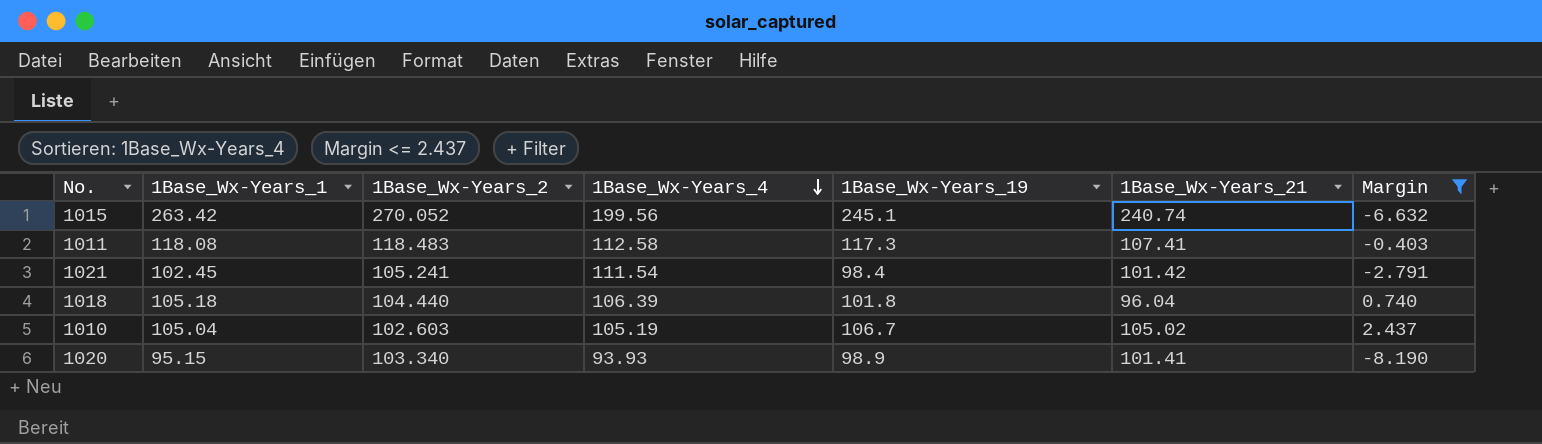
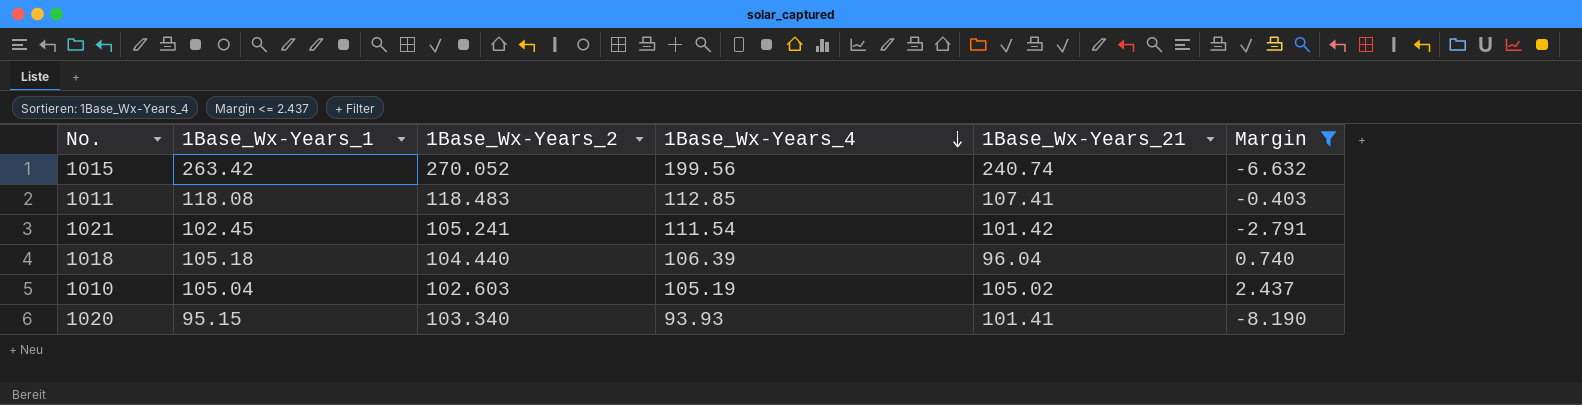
column 1Base_Wx-Years_19 | position: 5 -> none
1011 | 1Base_Wx-Years_4: 112.58 -> 112.85

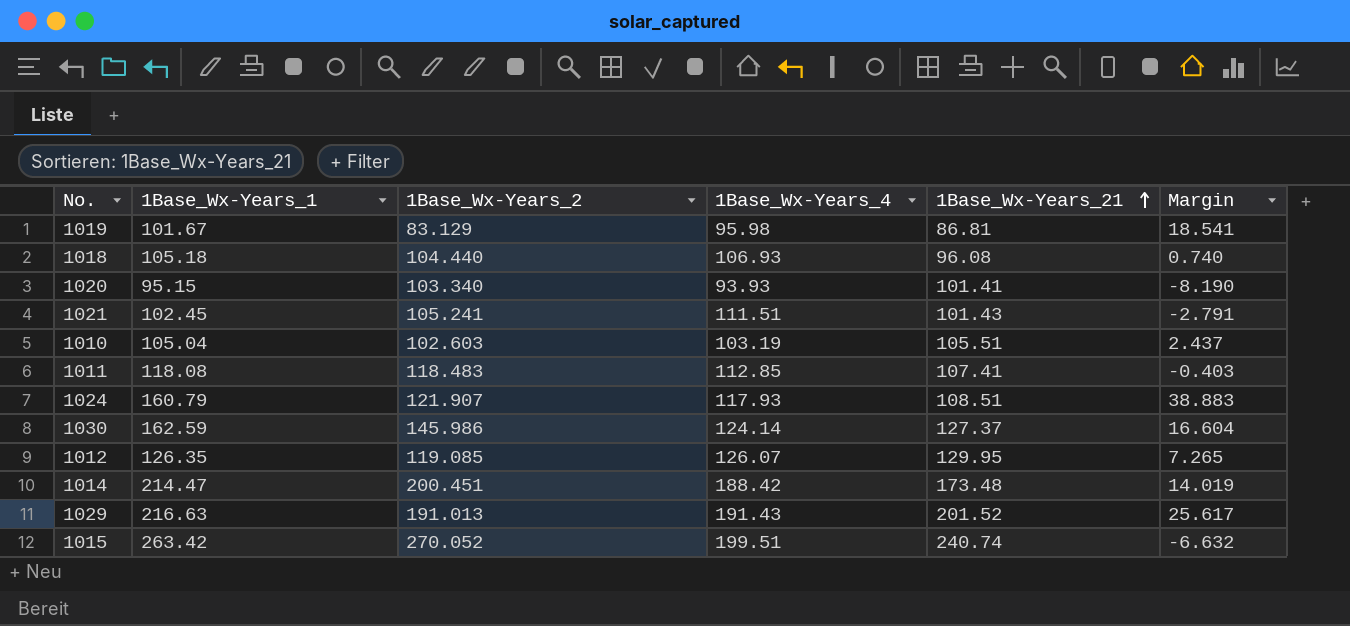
filter: Margin <= 2.437 -> none
row order: 1Base_Wx-Years_4 descending -> 1Base_Wx-Years_21 ascending
1018 | 1Base_Wx-Years_4: 106.39 -> 106.93
1018 | 1Base_Wx-Years_21: 96.04 -> 96.08
1021 | 1Base_Wx-Years_4: 111.54 -> 111.51
1021 | 1Base_Wx-Years_21: 101.42 -> 101.43
1010 | 1Base_Wx-Years_4: 105.19 -> 103.19
1010 | 1Base_Wx-Years_21: 105.02 -> 105.51
1015 | 1Base_Wx-Years_4: 199.56 -> 199.51

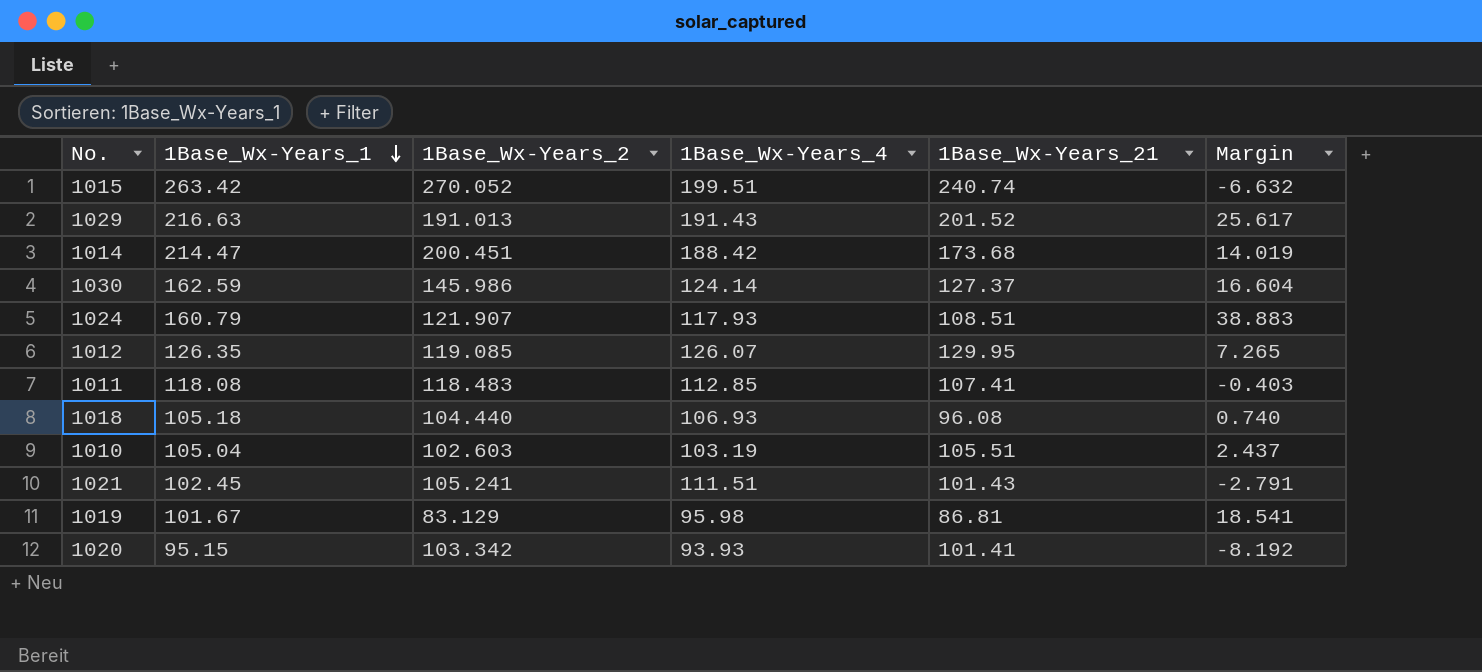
row order: 1Base_Wx-Years_21 ascending -> 1Base_Wx-Years_1 descending
1014 | 1Base_Wx-Years_21: 173.48 -> 173.68
1020 | 1Base_Wx-Years_2: 103.340 -> 103.342
1020 | Margin: -8.190 -> -8.192

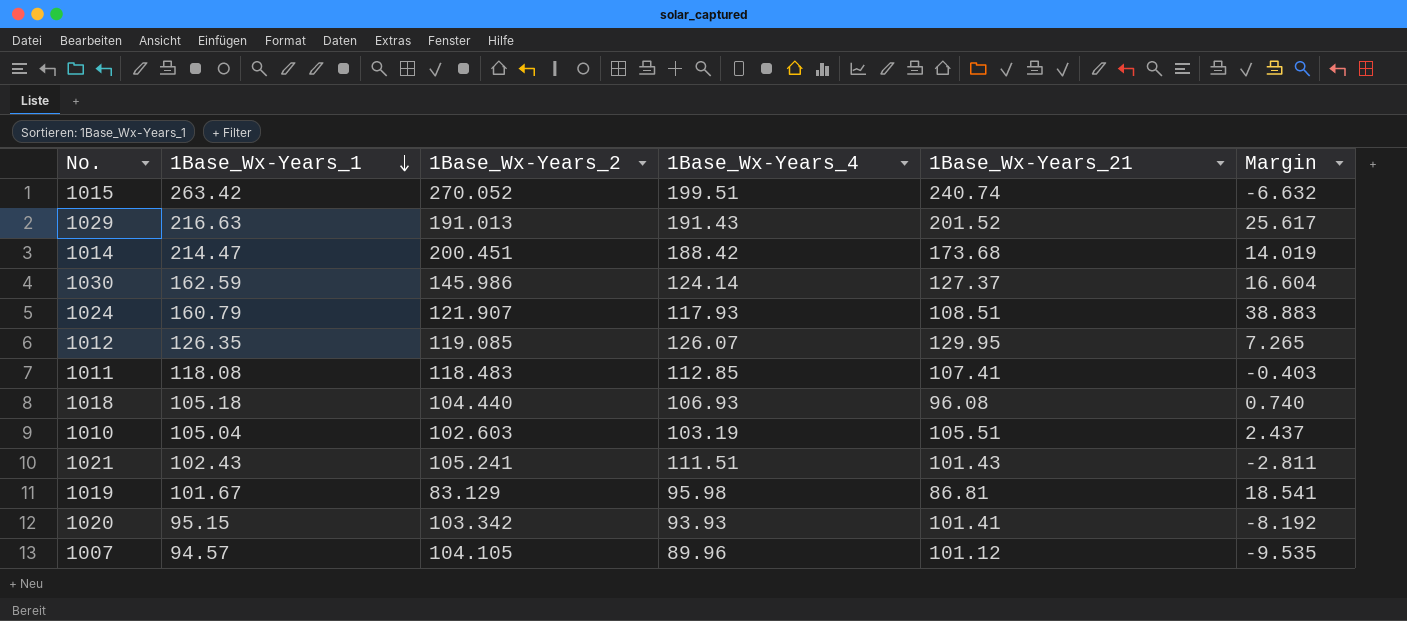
1021 | 1Base_Wx-Years_1: 102.45 -> 102.43
1021 | Margin: -2.791 -> -2.811
row 1007: none -> 94.57 | 104.105 | 89.96 | 101.12 | -9.535

